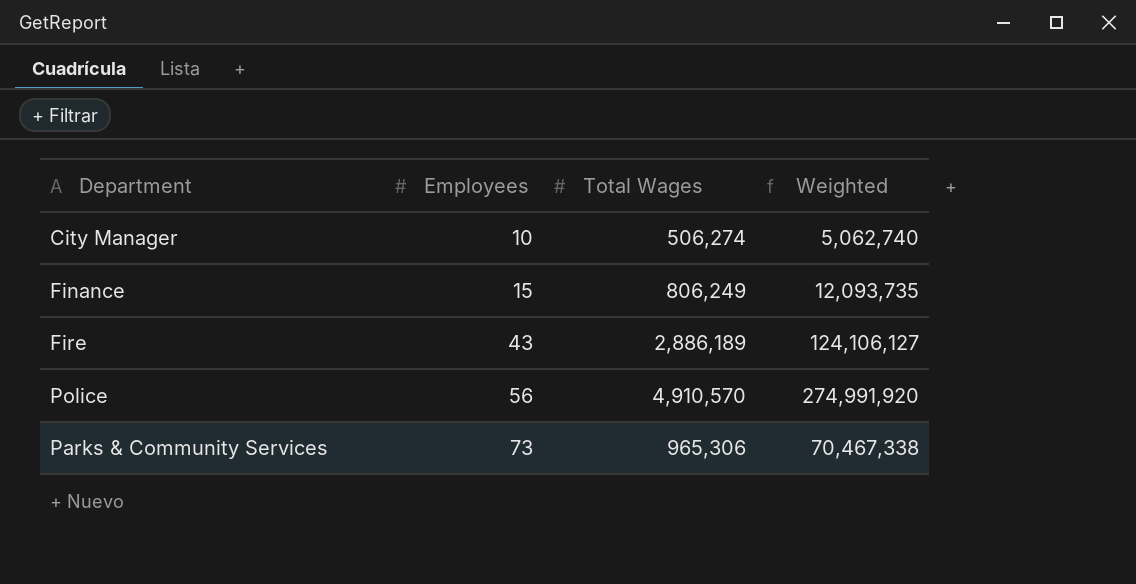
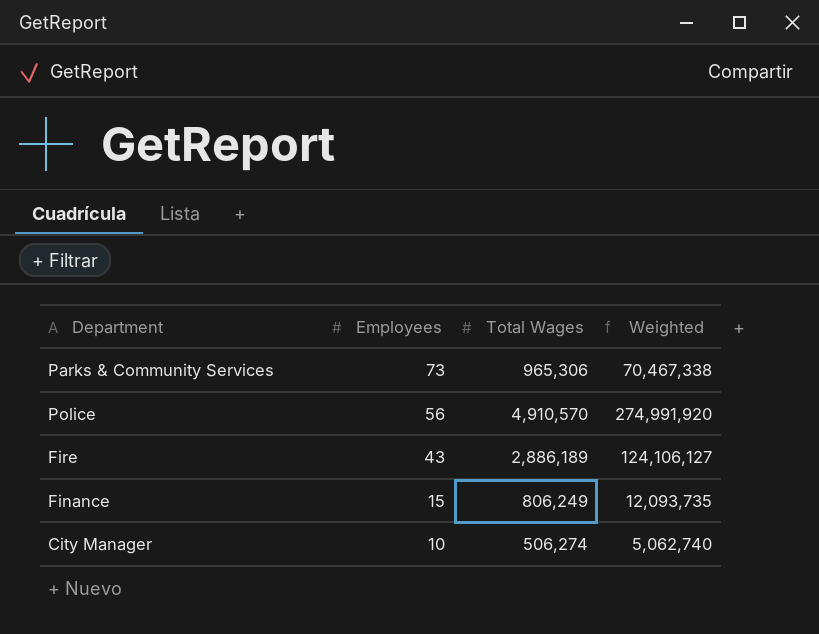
row order: Employees ascending -> Employees descending

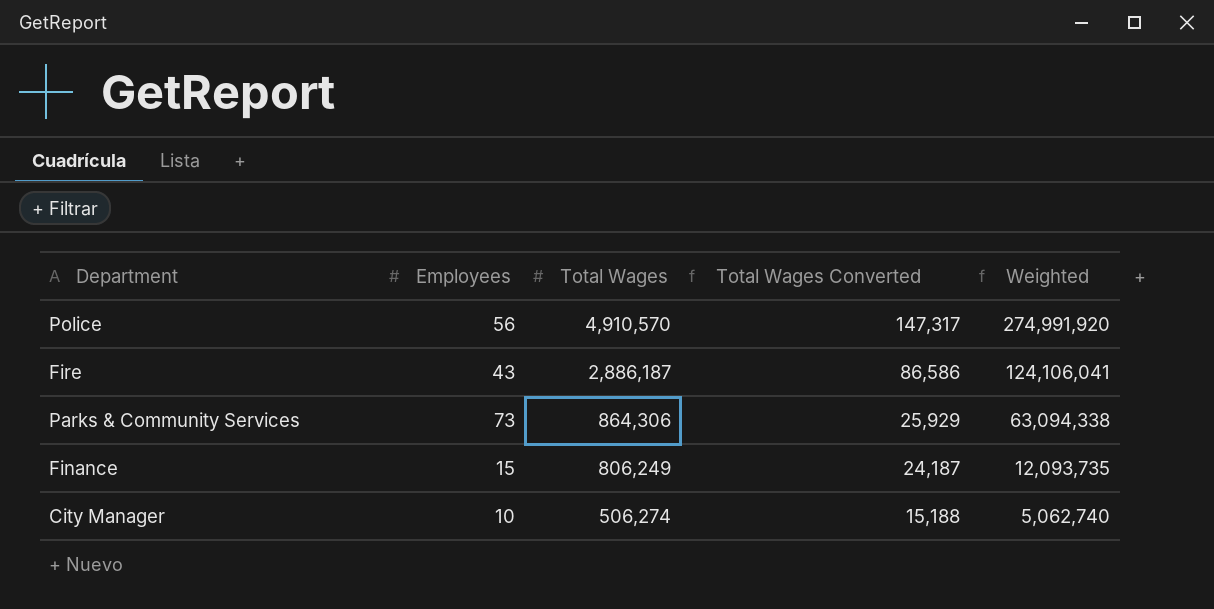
row order: Employees descending -> Total Wages descending
column Total Wages Converted | formula: none -> [Total Wages] * 0.03
Fire | Total Wages: 2,886,189 -> 2,886,187
Fire | Weighted: 124,106,127 -> 124,106,041
Parks & Community Services | Total Wages: 965,306 -> 864,306
Parks & Community Services | Weighted: 70,467,338 -> 63,094,338

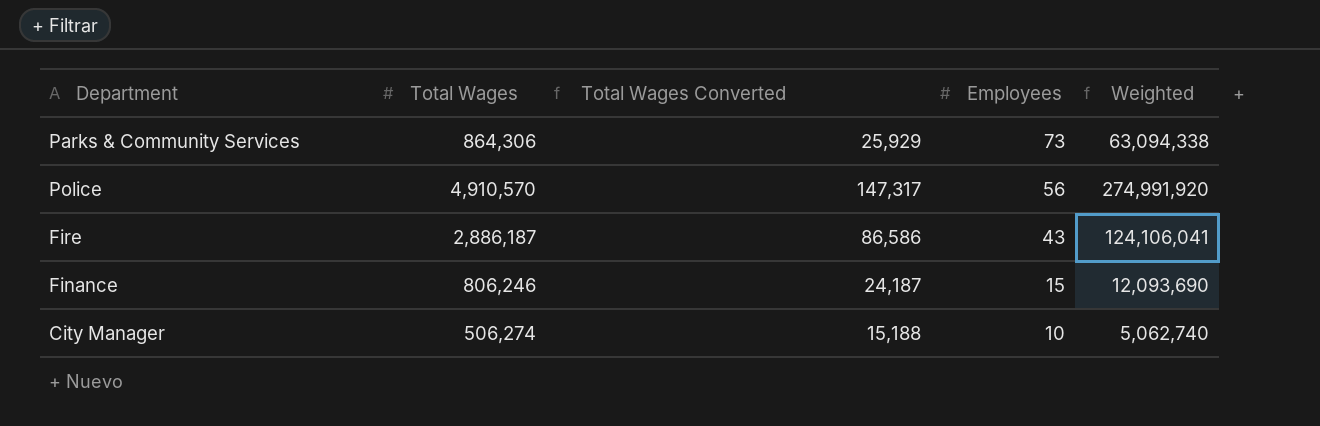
row order: Total Wages descending -> Employees descending
column Employees | position: 2 -> 4
Finance | Total Wages: 806,249 -> 806,246
Finance | Weighted: 12,093,735 -> 12,093,690

